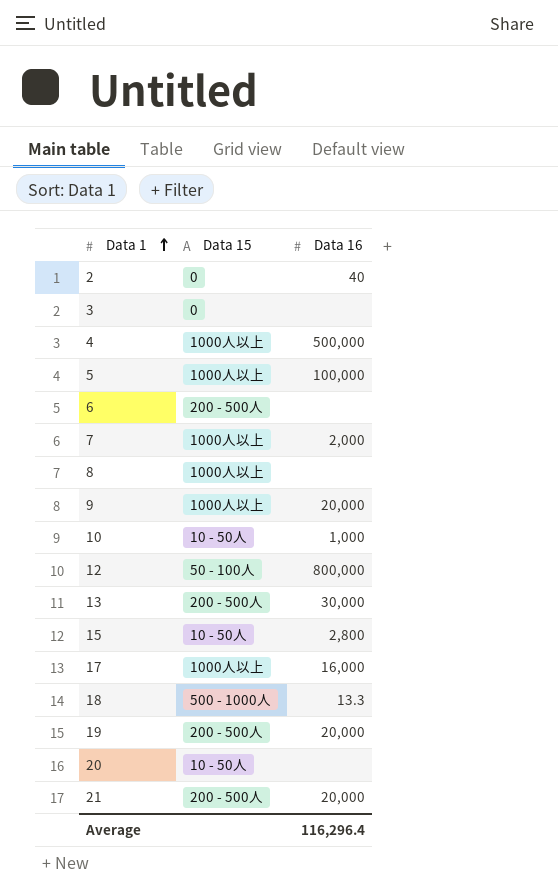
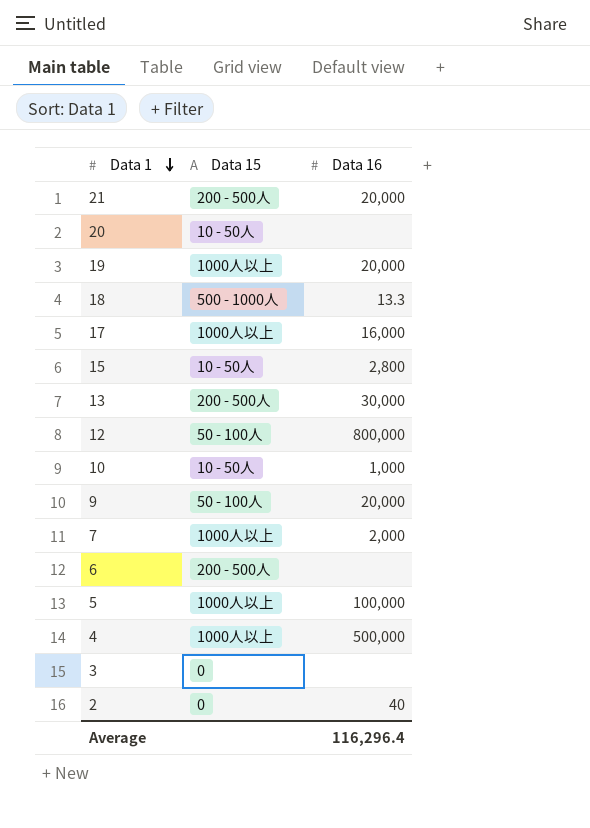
row order: Data 1 ascending -> Data 1 descending
row 8: 1000人以上 | none -> none
19 | Data 15: 200 - 500人 -> 1000人以上
9 | Data 15: 1000人以上 -> 50 - 100人

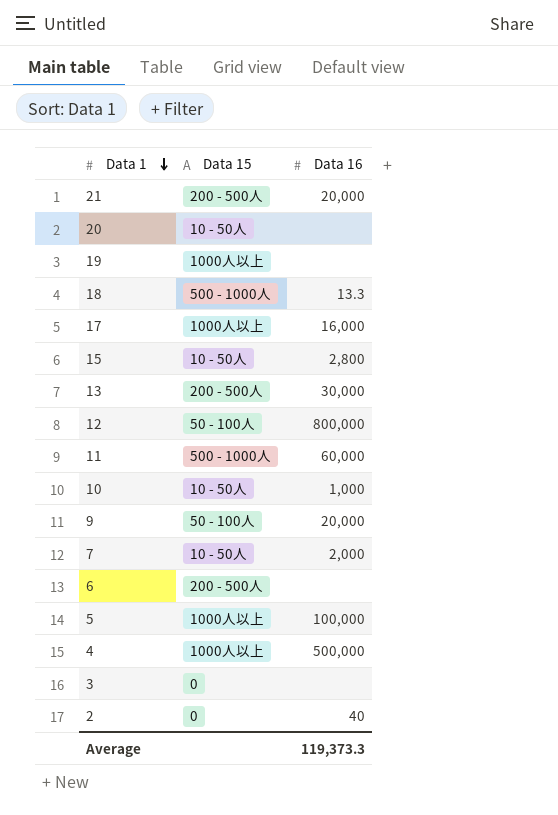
19 | Data 16: 20,000 -> none
row 11: none -> 500 - 1000人 | 60,000
7 | Data 15: 1000人以上 -> 10 - 50人
Average | Data 16: 116,296.4 -> 119,373.3

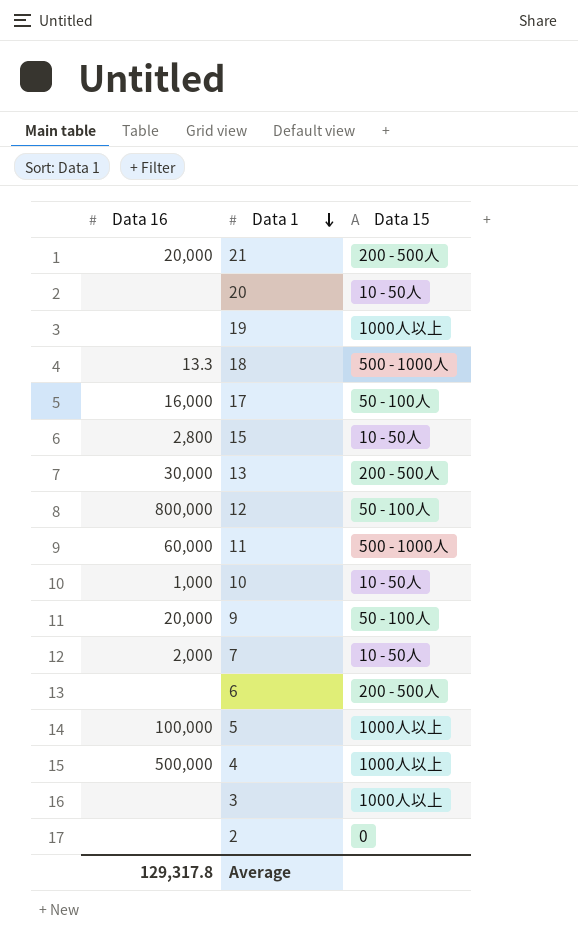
column Data 16 | position: 3 -> 1
17 | Data 15: 1000人以上 -> 50 - 100人
3 | Data 15: 0 -> 1000人以上
2 | Data 16: 40 -> none
Average | Data 16: 119,373.3 -> 129,317.8

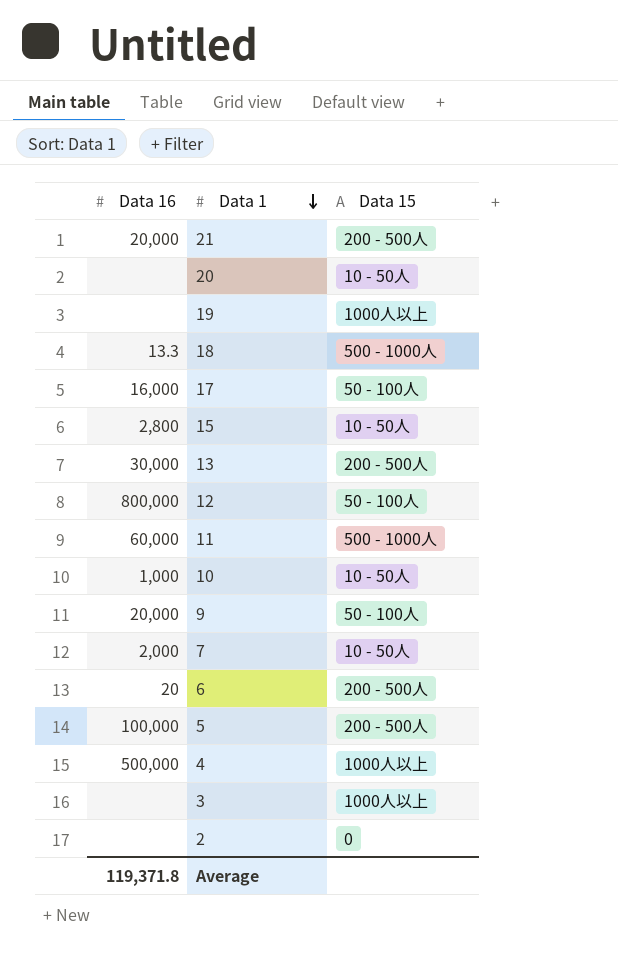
6 | Data 16: none -> 20
5 | Data 15: 1000人以上 -> 200 - 500人
Average | Data 16: 129,317.8 -> 119,371.8

